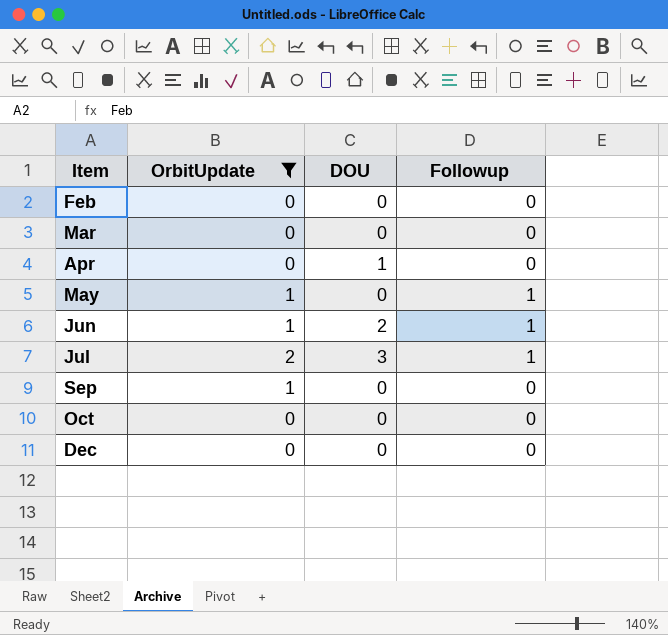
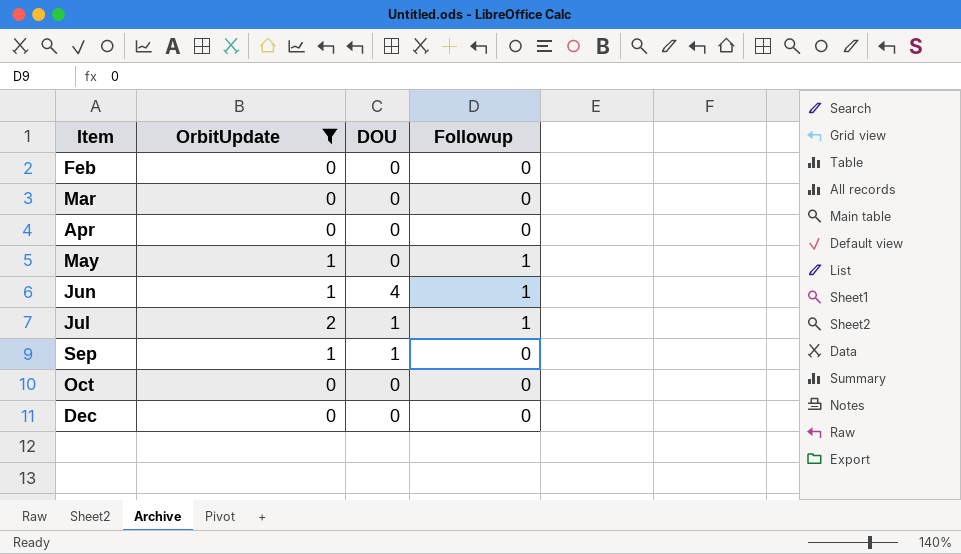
Apr | DOU: 1 -> 0
Jun | DOU: 2 -> 4
Jul | DOU: 3 -> 1
Sep | DOU: 0 -> 1

